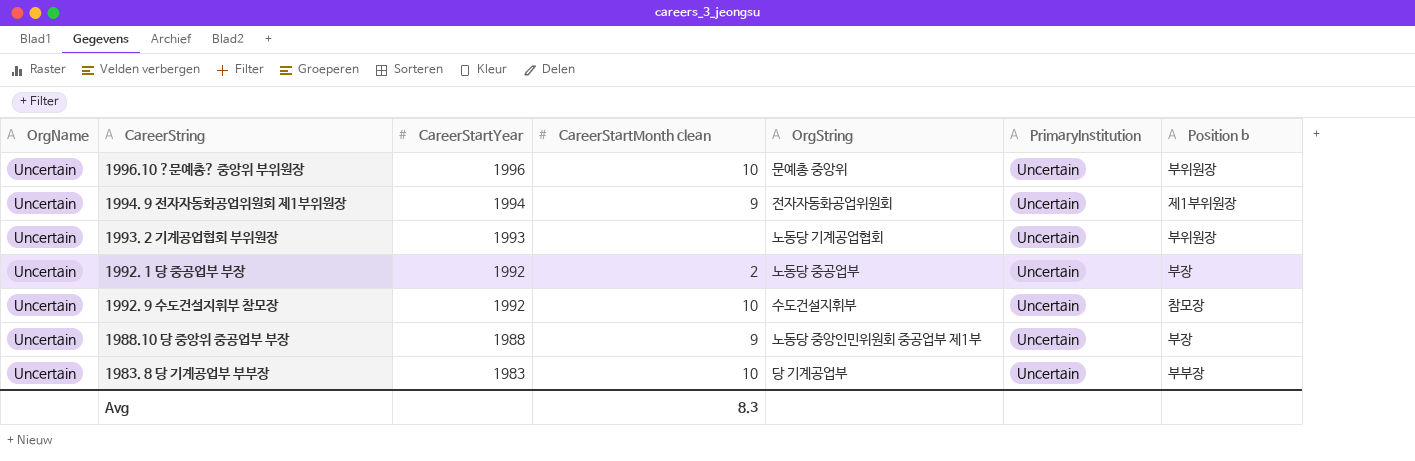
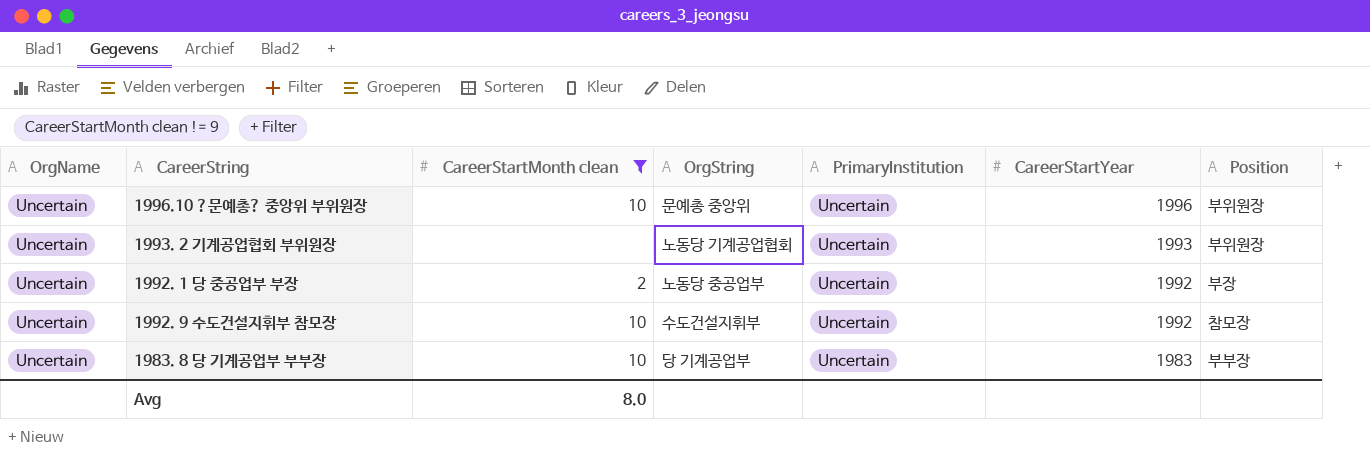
filter: none -> CareerStartMonth clean != 9
column CareerStartYear | position: 3 -> 6
column name: Position b -> Position
Avg | CareerStartMonth clean: 8.3 -> 8.0

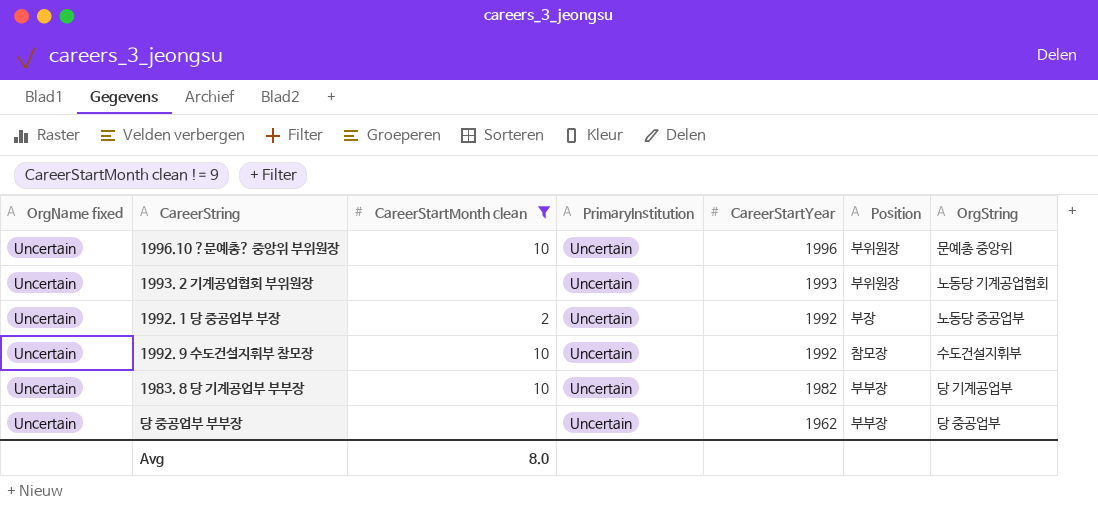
column name: OrgName -> OrgName fixed
column OrgString | position: 4 -> 7
1983. 8 당 기계공업부 부부장 | CareerStartYear: 1983 -> 1982
row 당 중공업부 부부장: none -> Uncertain | none | Uncertain | 1962 | 부부장 | 당 중공업부

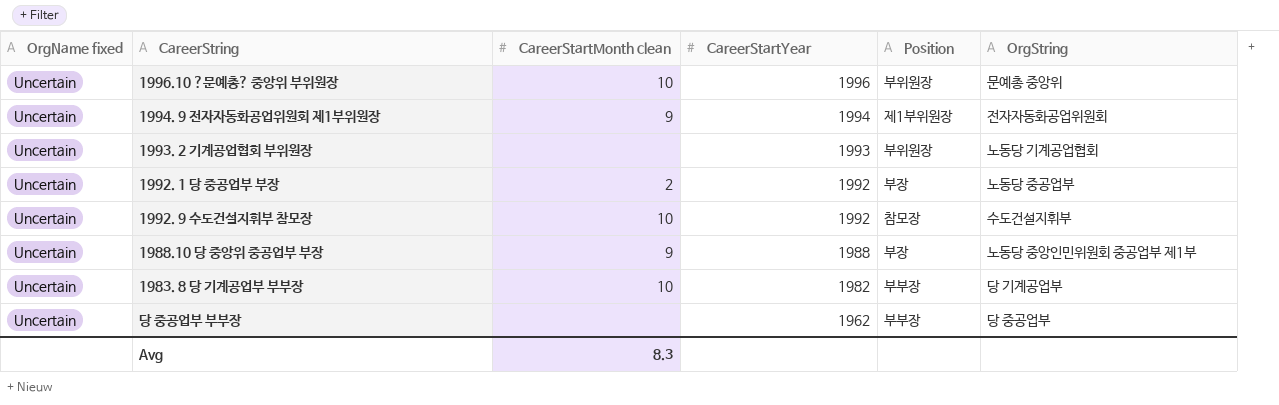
filter: CareerStartMonth clean != 9 -> none
column PrimaryInstitution | position: 4 -> none
Avg | CareerStartMonth clean: 8.0 -> 8.3

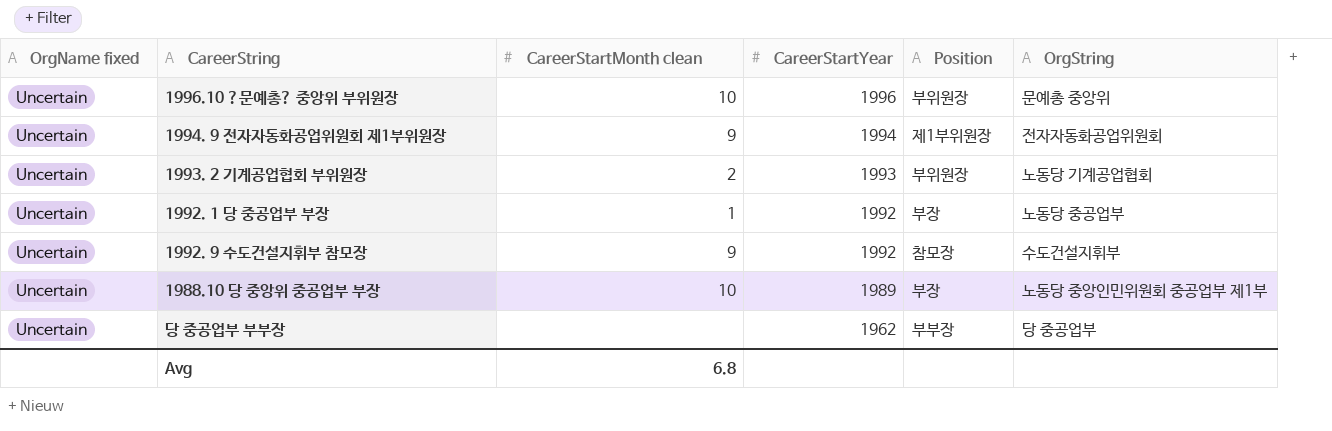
row 1983. 8 당 기계공업부 부부장: Uncertain | 10 | 1982 | 부부장 | 당 기계공업부 -> none
1993. 2 기계공업협회 부위원장 | CareerStartMonth clean: none -> 2
1992. 1 당 중공업부 부장 | CareerStartMonth clean: 2 -> 1
1992. 9 수도건설지휘부 참모장 | CareerStartMonth clean: 10 -> 9
1988.10 당 중앙위 중공업부 부장 | CareerStartMonth clean: 9 -> 10
1988.10 당 중앙위 중공업부 부장 | CareerStartYear: 1988 -> 1989
Avg | CareerStartMonth clean: 8.3 -> 6.8

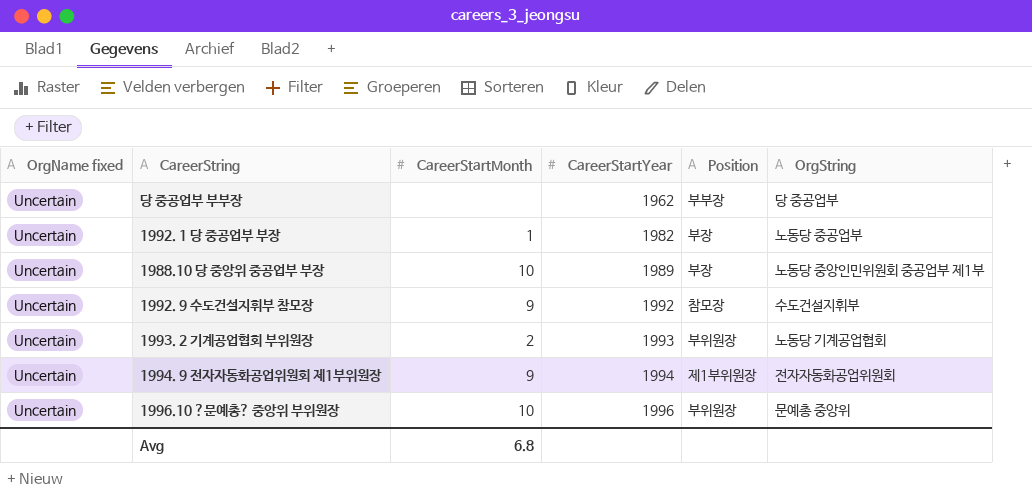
row order: CareerStartYear descending -> CareerStartYear ascending
column name: CareerStartMonth clean -> CareerStartMonth
1992. 1 당 중공업부 부장 | CareerStartYear: 1992 -> 1982

